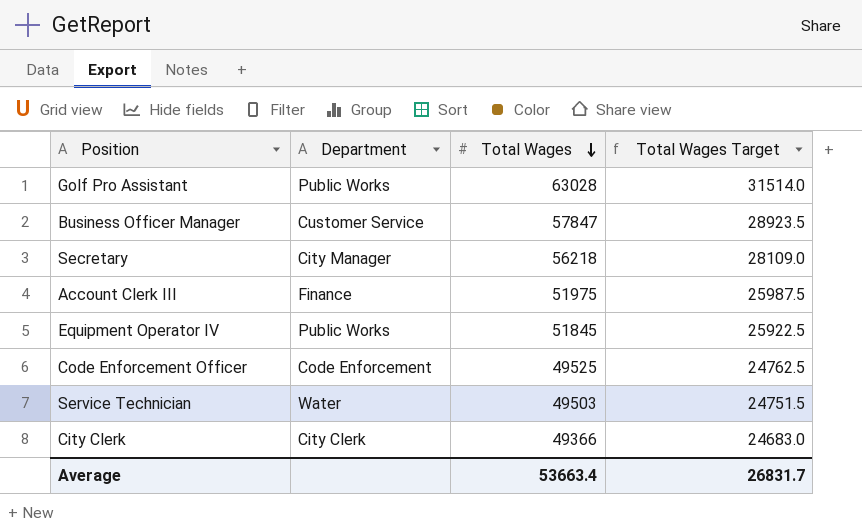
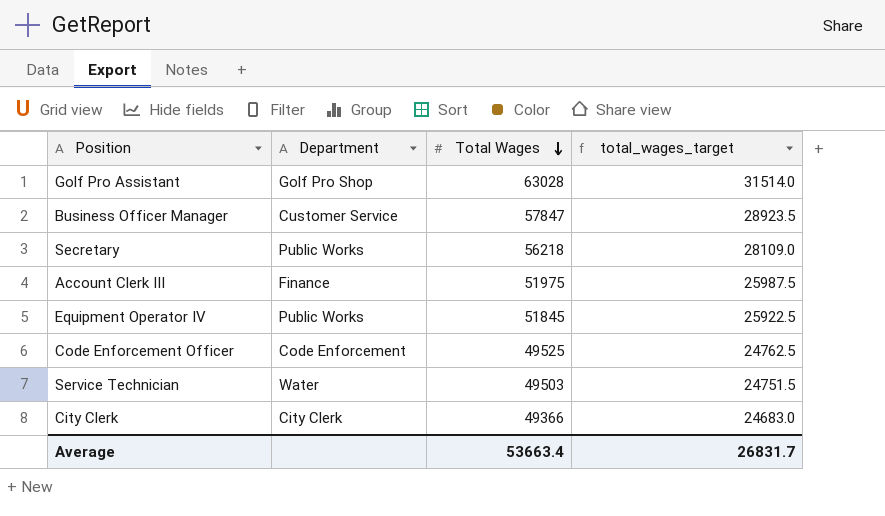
column name: Total Wages Target -> total_wages_target
Golf Pro Assistant | Department: Public Works -> Golf Pro Shop
Secretary | Department: City Manager -> Public Works

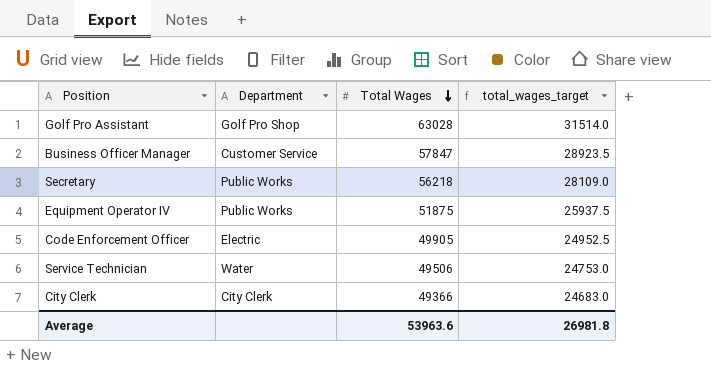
row Account Clerk III: Finance | 51975 | 25987.5 -> none
Equipment Operator IV | Total Wages: 51845 -> 51875
Equipment Operator IV | total_wages_target: 25922.5 -> 25937.5
Code Enforcement Officer | Department: Code Enforcement -> Electric
Code Enforcement Officer | Total Wages: 49525 -> 49905
Code Enforcement Officer | total_wages_target: 24762.5 -> 24952.5
Service Technician | Total Wages: 49503 -> 49506
Service Technician | total_wages_target: 24751.5 -> 24753.0
Average | Total Wages: 53663.4 -> 53963.6
Average | total_wages_target: 26831.7 -> 26981.8

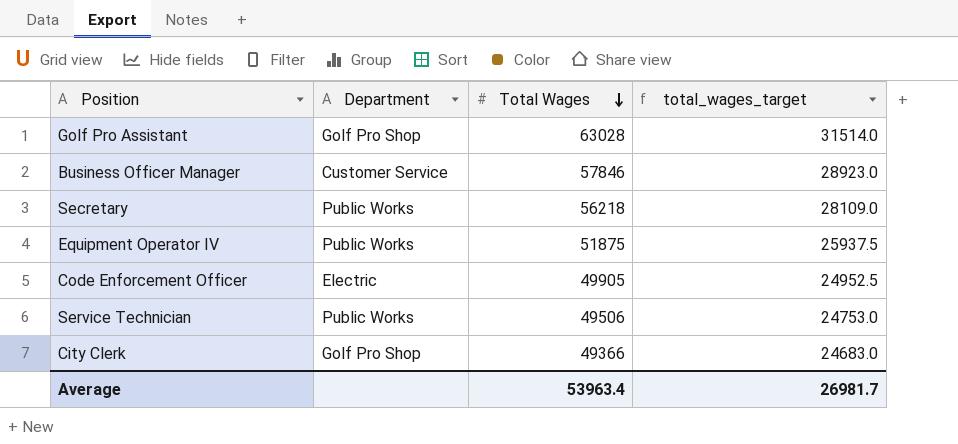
Business Officer Manager | Total Wages: 57847 -> 57846
Business Officer Manager | total_wages_target: 28923.5 -> 28923.0
Service Technician | Department: Water -> Public Works
City Clerk | Department: City Clerk -> Golf Pro Shop
Average | Total Wages: 53963.6 -> 53963.4
Average | total_wages_target: 26981.8 -> 26981.7

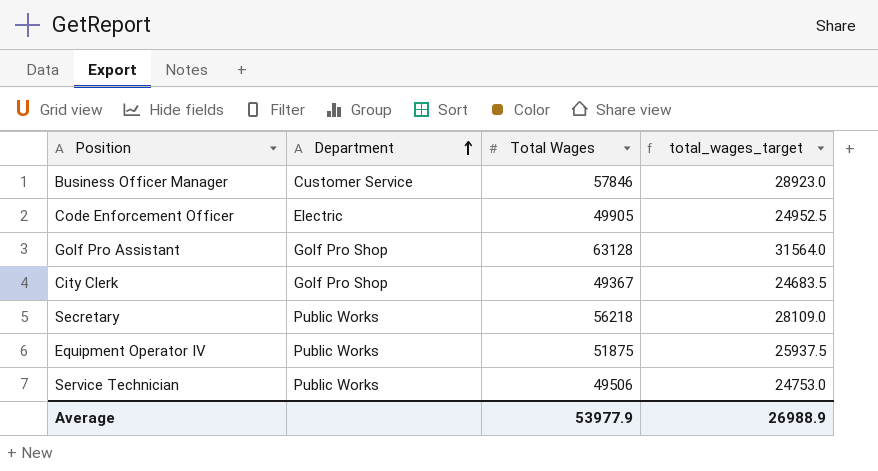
row order: Total Wages descending -> Department ascending
Golf Pro Assistant | Total Wages: 63028 -> 63128
Golf Pro Assistant | total_wages_target: 31514.0 -> 31564.0
City Clerk | Total Wages: 49366 -> 49367
City Clerk | total_wages_target: 24683.0 -> 24683.5
Average | Total Wages: 53963.4 -> 53977.9
Average | total_wages_target: 26981.7 -> 26988.9

